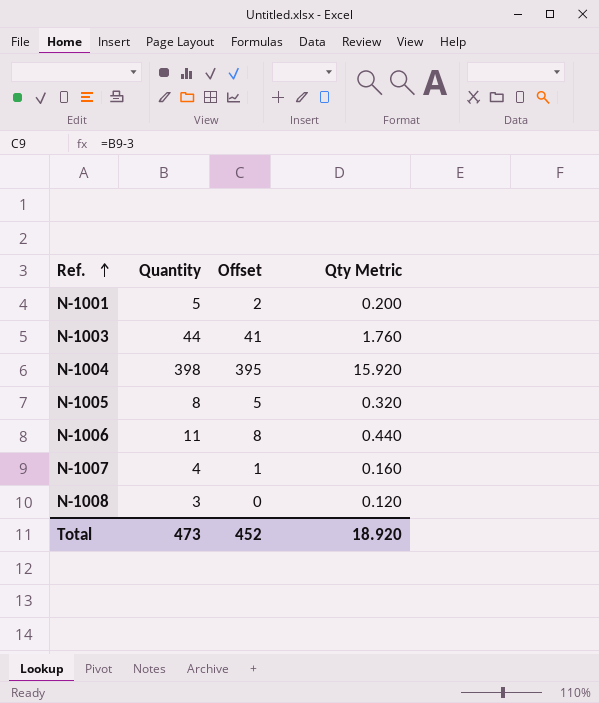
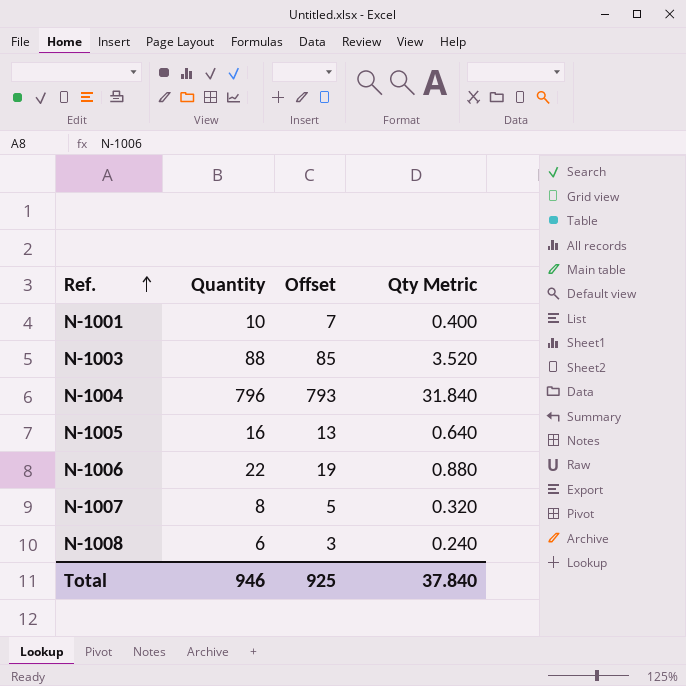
N-1001 | Quantity: 5 -> 10
N-1001 | Offset: 2 -> 7
N-1001 | Qty Metric: 0.200 -> 0.400
N-1003 | Quantity: 44 -> 88
N-1003 | Offset: 41 -> 85
N-1003 | Qty Metric: 1.760 -> 3.520
N-1004 | Quantity: 398 -> 796
N-1004 | Offset: 395 -> 793
N-1004 | Qty Metric: 15.920 -> 31.840
N-1005 | Quantity: 8 -> 16
N-1005 | Offset: 5 -> 13
N-1005 | Qty Metric: 0.320 -> 0.640
N-1006 | Quantity: 11 -> 22
N-1006 | Offset: 8 -> 19
N-1006 | Qty Metric: 0.440 -> 0.880
N-1007 | Quantity: 4 -> 8
N-1007 | Offset: 1 -> 5
N-1007 | Qty Metric: 0.160 -> 0.320
N-1008 | Quantity: 3 -> 6
N-1008 | Offset: 0 -> 3
N-1008 | Qty Metric: 0.120 -> 0.240
Total | Quantity: 473 -> 946
Total | Offset: 452 -> 925
Total | Qty Metric: 18.920 -> 37.840

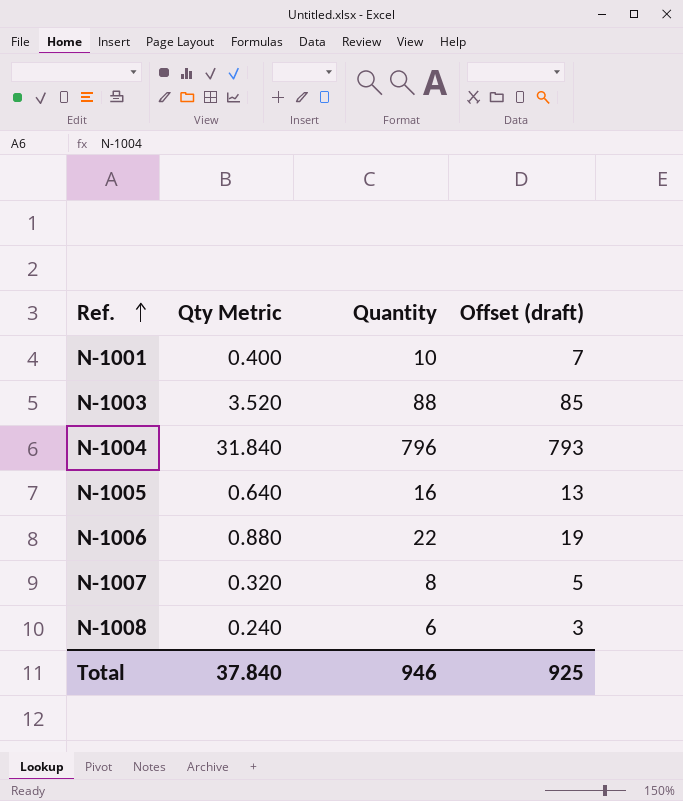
column Qty Metric | position: 4 -> 2
column name: Offset -> Offset (draft)

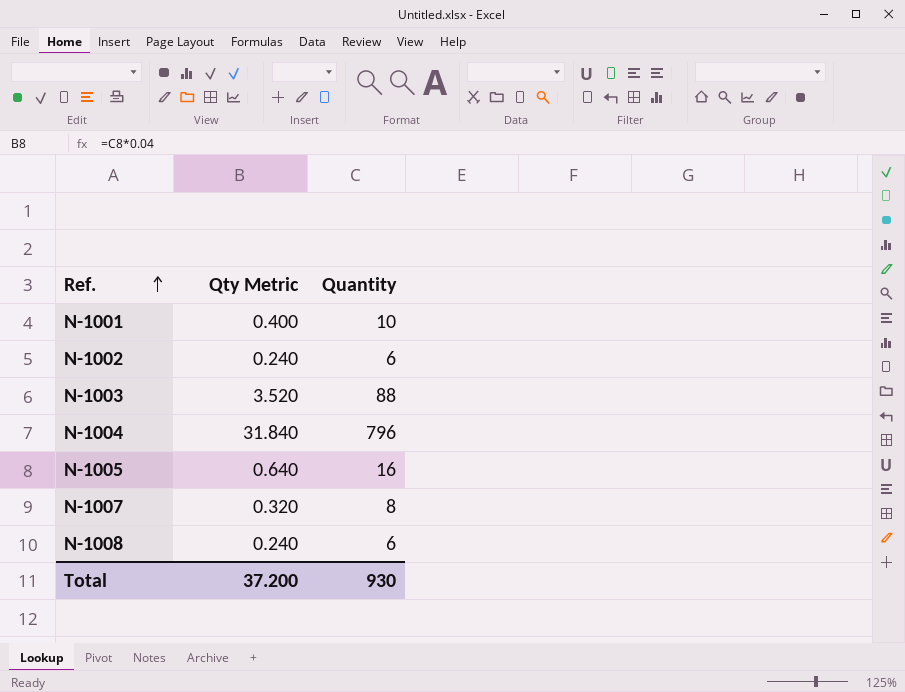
column Offset (draft) | formula: [Quantity] - 3 -> none
row N-1006: 0.880 | 22 | 19 -> none
row N-1002: none -> 0.240 | 6
Total | Qty Metric: 37.840 -> 37.200
Total | Quantity: 946 -> 930

